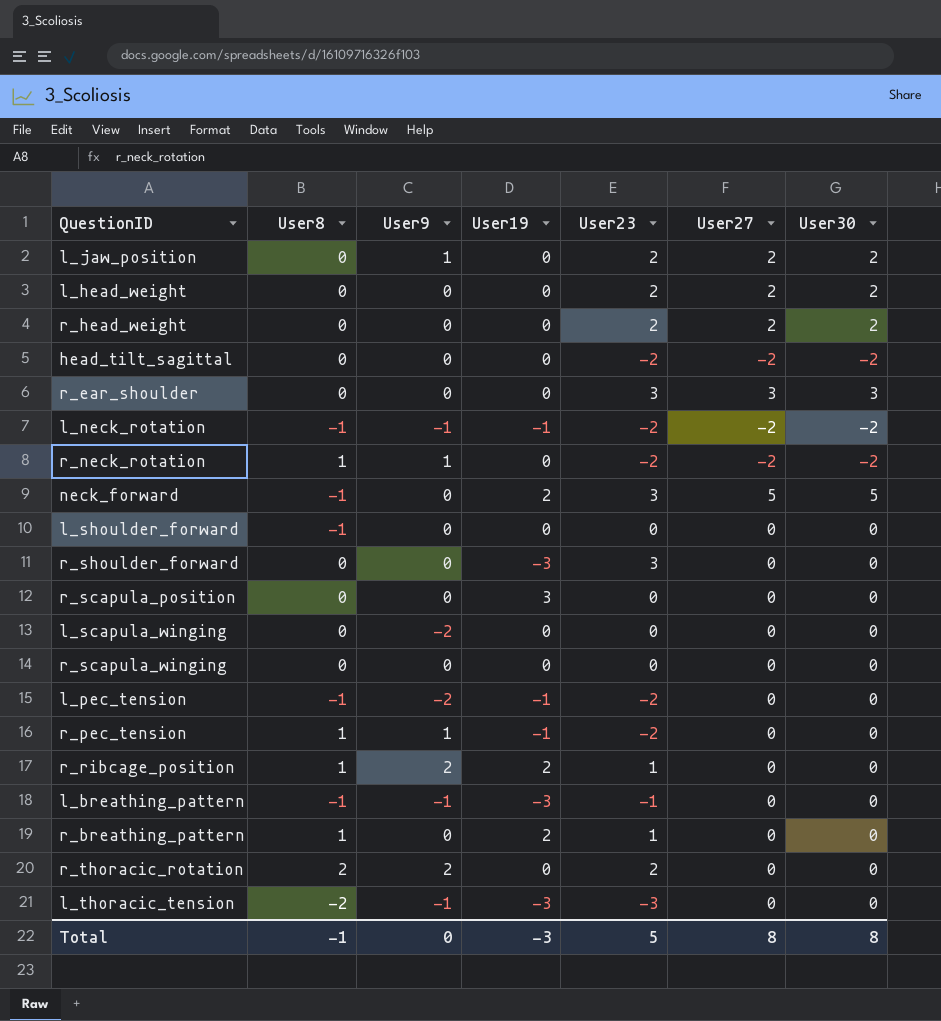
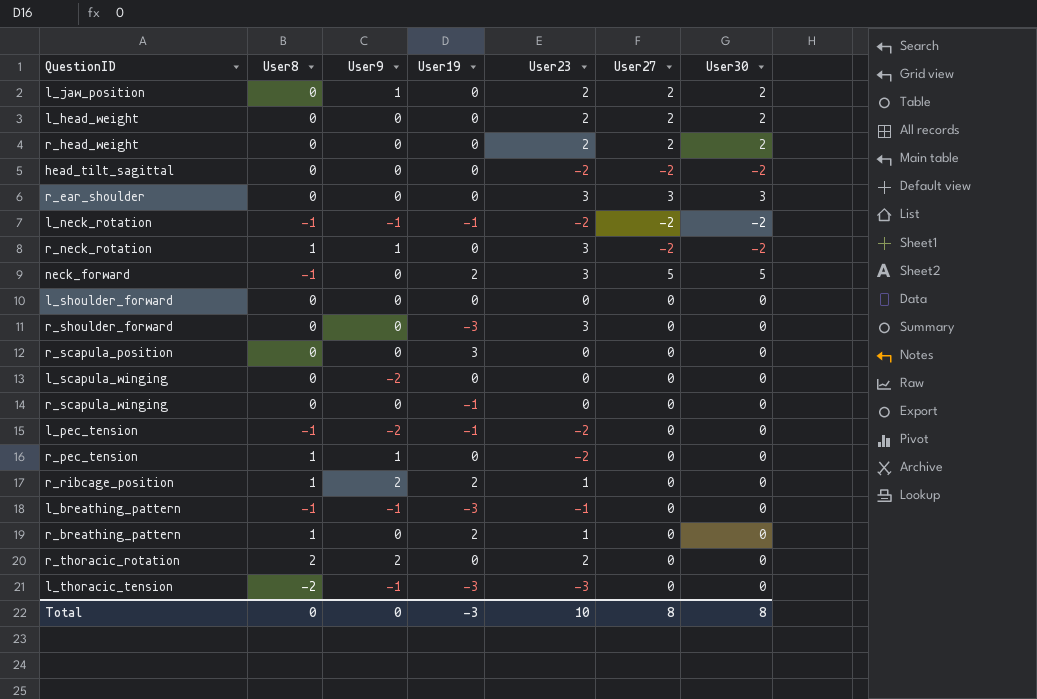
r_neck_rotation | User23: -2 -> 3
l_shoulder_forward | User8: -1 -> 0
r_scapula_winging | User19: 0 -> -1
r_pec_tension | User19: -1 -> 0
Total | User8: -1 -> 0
Total | User23: 5 -> 10

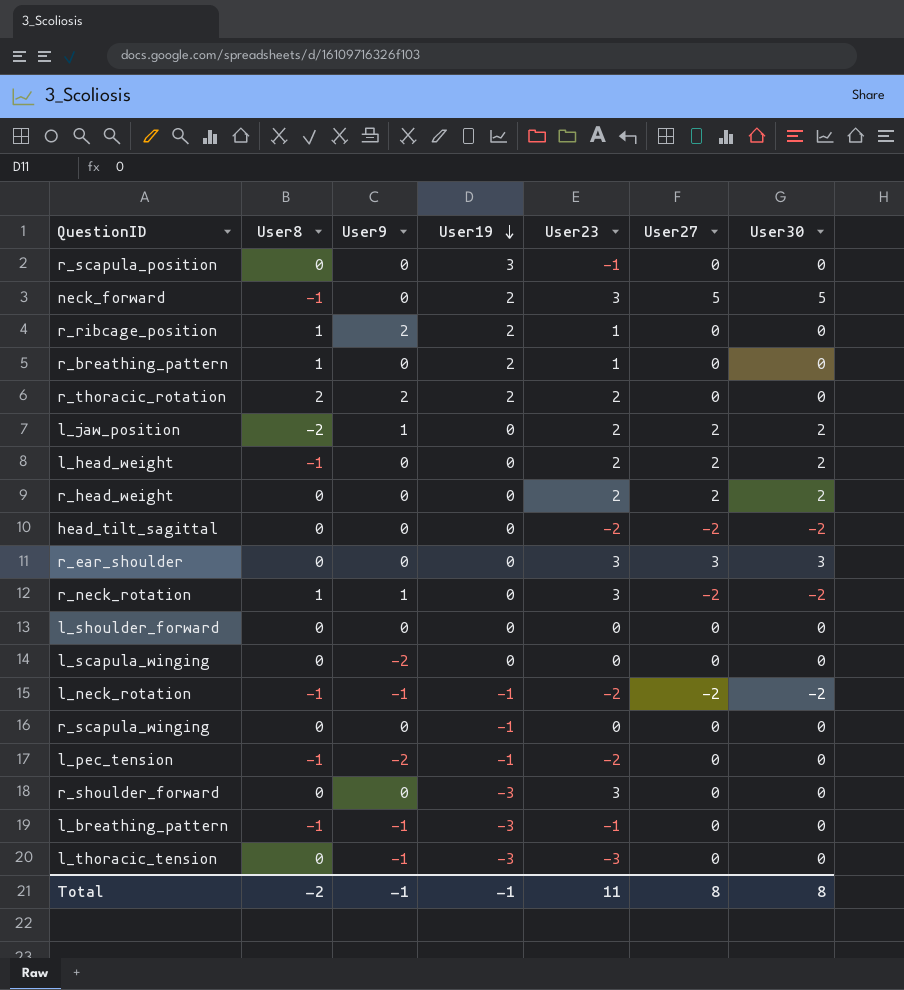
row order: none -> User19 descending
row r_pec_tension: 1 | 1 | 0 | -2 | 0 | 0 -> none
r_scapula_position | User23: 0 -> -1
r_thoracic_rotation | User19: 0 -> 2
l_jaw_position | User8: 0 -> -2
l_head_weight | User8: 0 -> -1
l_thoracic_tension | User8: -2 -> 0
Total | User8: 0 -> -2
Total | User9: 0 -> -1
Total | User19: -3 -> -1
Total | User23: 10 -> 11

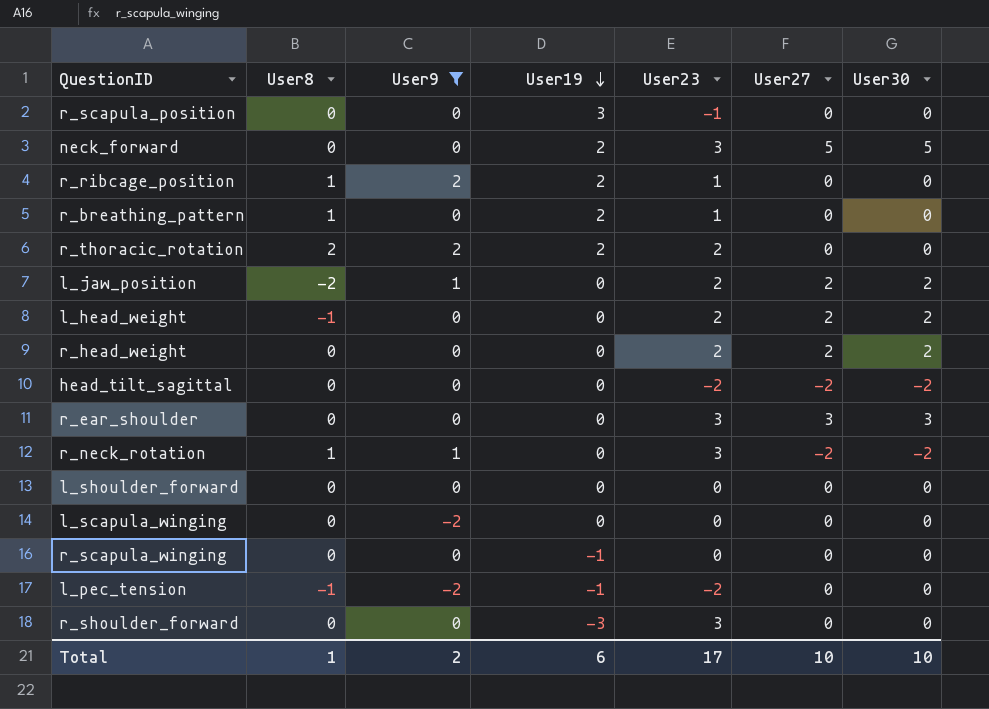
filter: none -> User9 != -1
neck_forward | User8: -1 -> 0
Total | User8: -2 -> 1
Total | User9: -1 -> 2
Total | User19: -1 -> 6
Total | User23: 11 -> 17
Total | User27: 8 -> 10
Total | User30: 8 -> 10

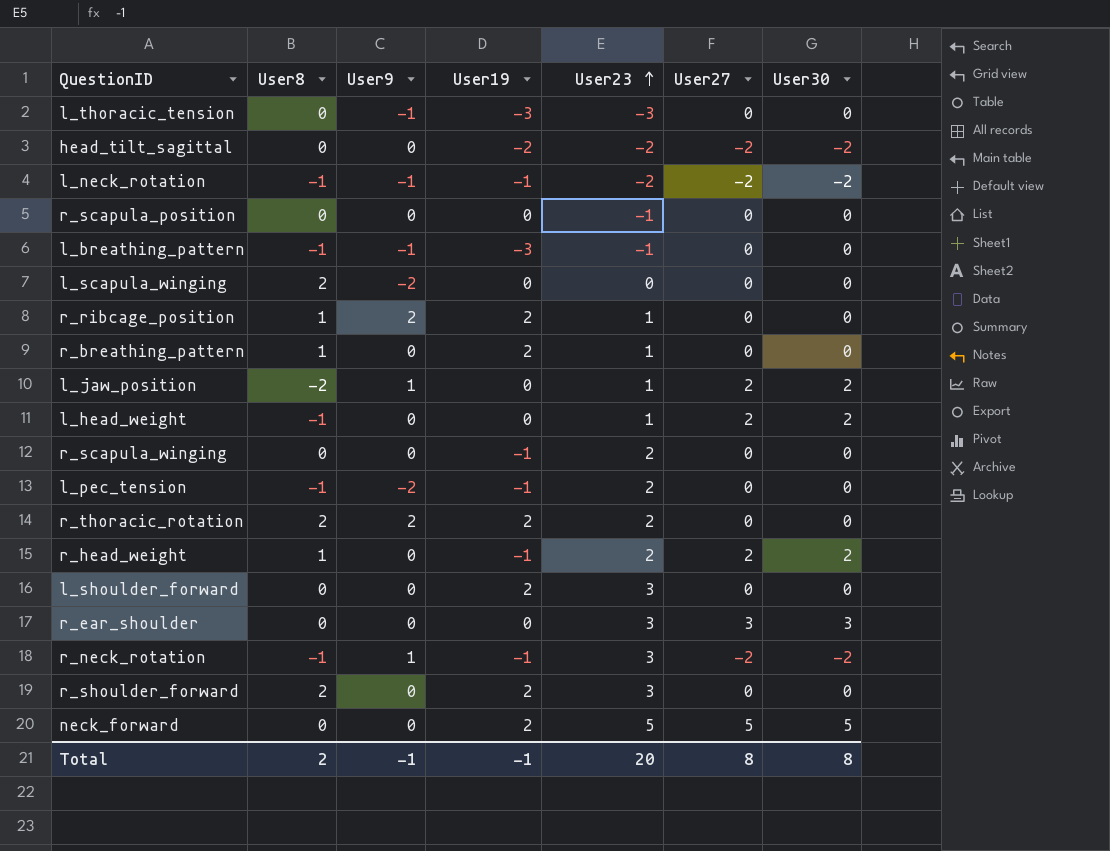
filter: User9 != -1 -> none
row order: User19 descending -> User23 ascending
head_tilt_sagittal | User19: 0 -> -2
r_scapula_position | User19: 3 -> 0
l_scapula_winging | User8: 0 -> 2
l_jaw_position | User23: 2 -> 1
l_head_weight | User23: 2 -> 1
r_scapula_winging | User23: 0 -> 2
l_pec_tension | User23: -2 -> 2
r_head_weight | User8: 0 -> 1
r_head_weight | User19: 0 -> -1
l_shoulder_forward | User19: 0 -> 2
l_shoulder_forward | User23: 0 -> 3
r_neck_rotation | User8: 1 -> -1
r_neck_rotation | User19: 0 -> -1
r_shoulder_forward | User8: 0 -> 2
r_shoulder_forward | User19: -3 -> 2
neck_forward | User23: 3 -> 5
Total | User8: 1 -> 2
Total | User9: 2 -> -1
Total | User19: 6 -> -1
Total | User23: 17 -> 20
Total | User27: 10 -> 8
Total | User30: 10 -> 8

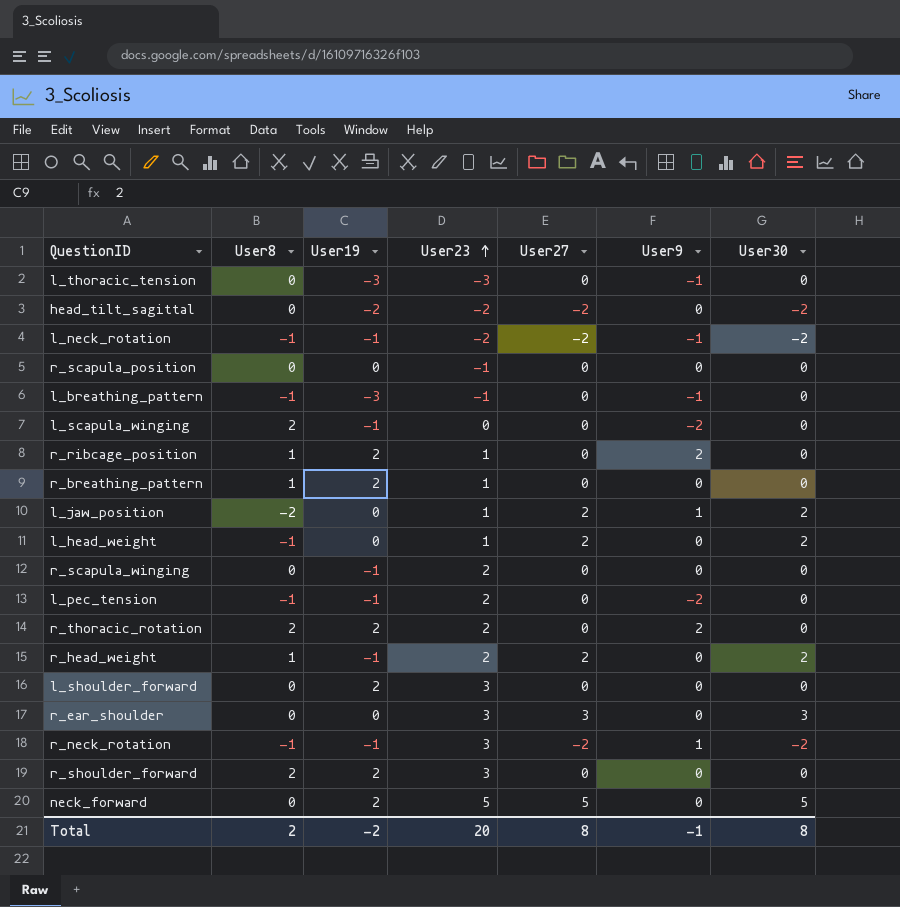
column User9 | position: 3 -> 6
l_scapula_winging | User19: 0 -> -1
Total | User19: -1 -> -2

